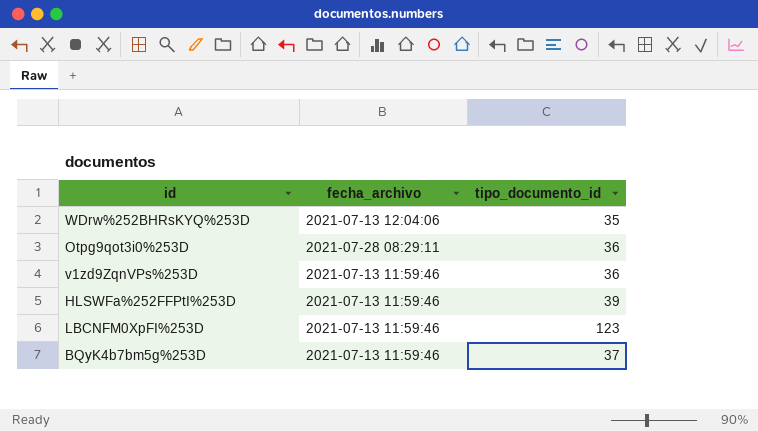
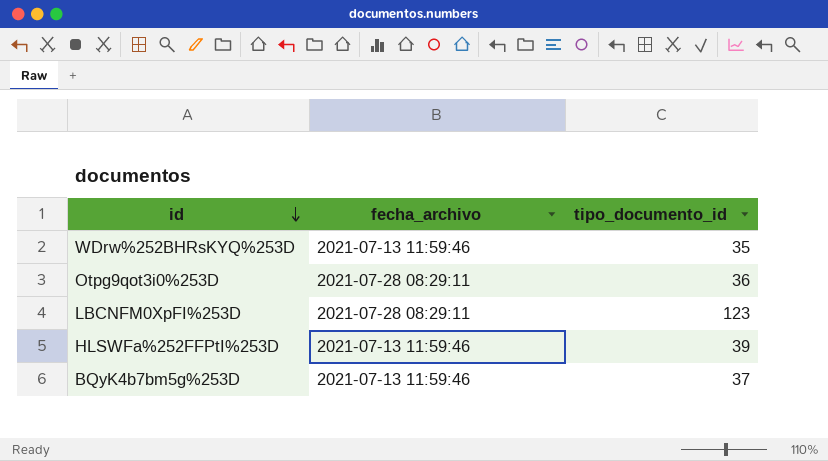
row order: none -> id descending
row v1zd9ZqnVPs%253D: 2021-07-13 11:59:46 | 36 -> none
WDrw%252BHRsKYQ%253D | fecha_archivo: 2021-07-13 12:04:06 -> 2021-07-13 11:59:46
LBCNFM0XpFI%253D | fecha_archivo: 2021-07-13 11:59:46 -> 2021-07-28 08:29:11

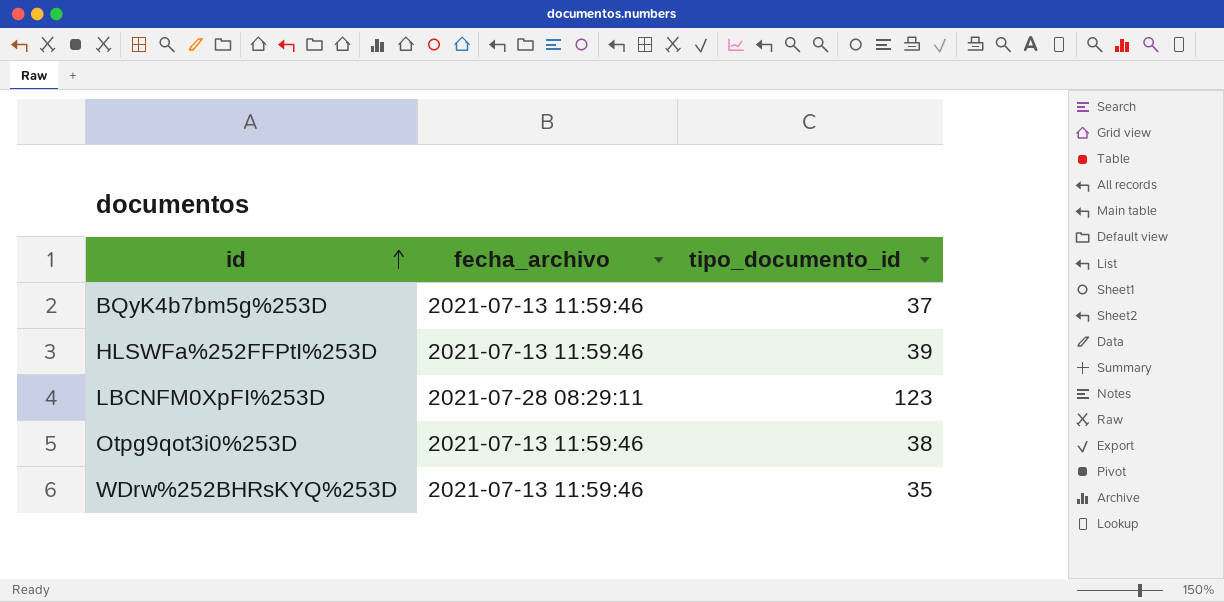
row order: id descending -> id ascending
Otpg9qot3i0%253D | fecha_archivo: 2021-07-28 08:29:11 -> 2021-07-13 11:59:46
Otpg9qot3i0%253D | tipo_documento_id: 36 -> 38

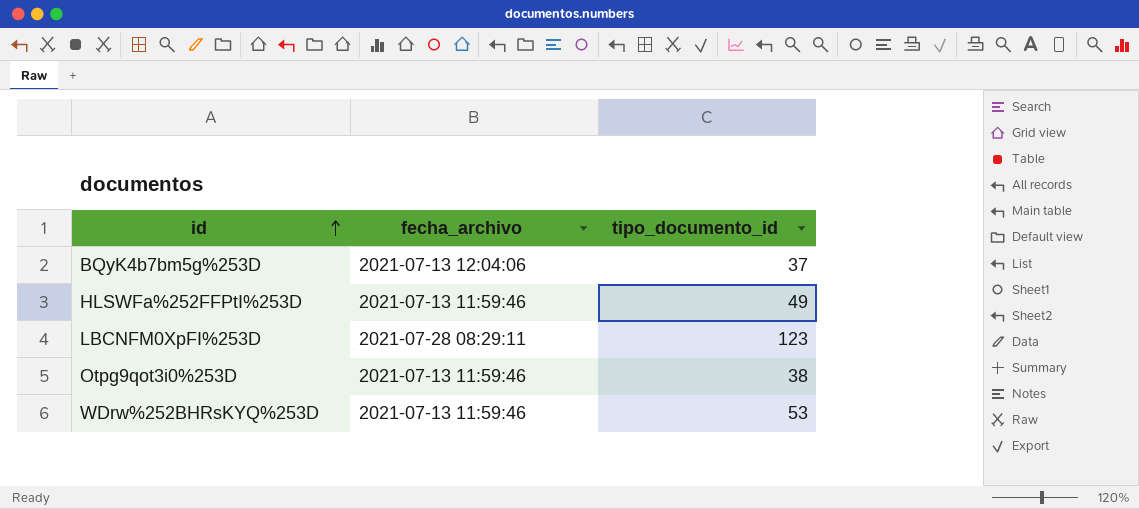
BQyK4b7bm5g%253D | fecha_archivo: 2021-07-13 11:59:46 -> 2021-07-13 12:04:06
HLSWFa%252FFPtI%253D | tipo_documento_id: 39 -> 49
WDrw%252BHRsKYQ%253D | tipo_documento_id: 35 -> 53

